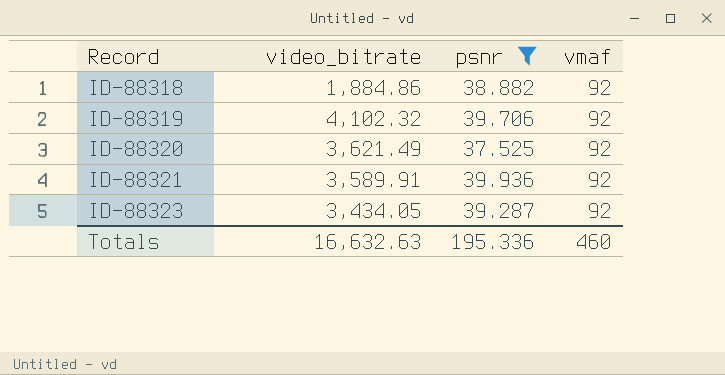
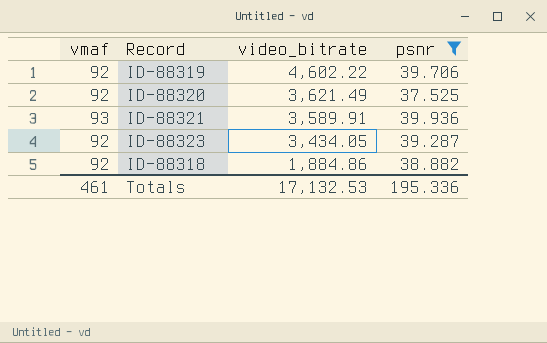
row order: Record ascending -> video_bitrate descending
column vmaf | position: 4 -> 1
ID-88319 | video_bitrate: 4,102.32 -> 4,602.22
ID-88321 | vmaf: 92 -> 93
Totals | vmaf: 460 -> 461
Totals | video_bitrate: 16,632.63 -> 17,132.53

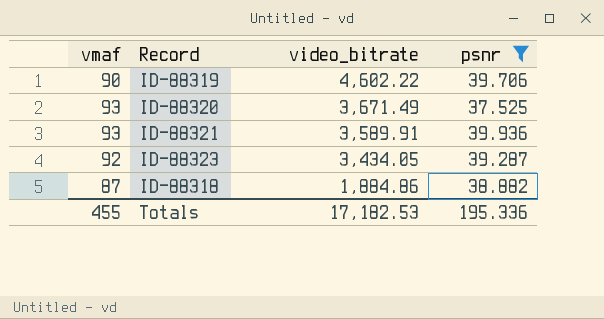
ID-88319 | vmaf: 92 -> 90
ID-88320 | vmaf: 92 -> 93
ID-88320 | video_bitrate: 3,621.49 -> 3,671.49
ID-88318 | vmaf: 92 -> 87
Totals | vmaf: 461 -> 455
Totals | video_bitrate: 17,132.53 -> 17,182.53

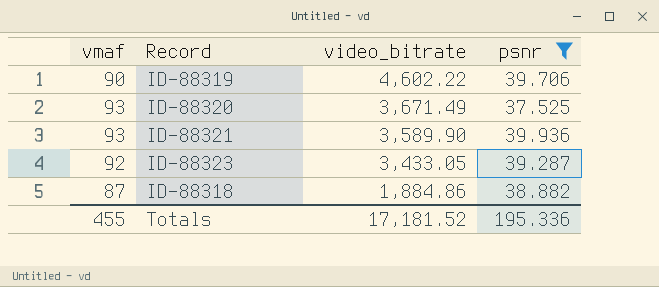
ID-88321 | video_bitrate: 3,589.91 -> 3,589.90
ID-88323 | video_bitrate: 3,434.05 -> 3,433.05
Totals | video_bitrate: 17,182.53 -> 17,181.52

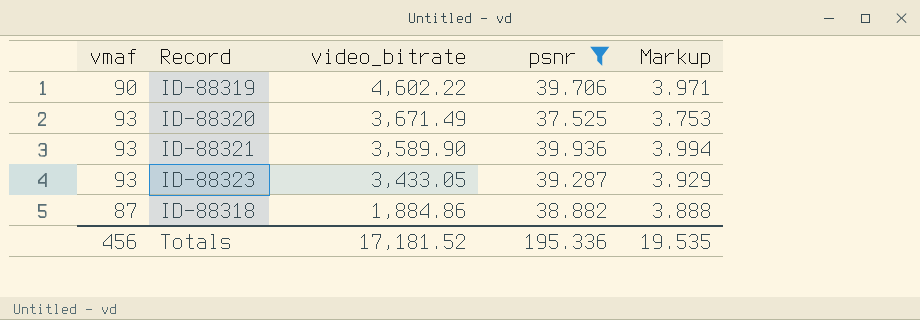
column Markup | formula: none -> [psnr] * 0.1
ID-88323 | vmaf: 92 -> 93
Totals | vmaf: 455 -> 456

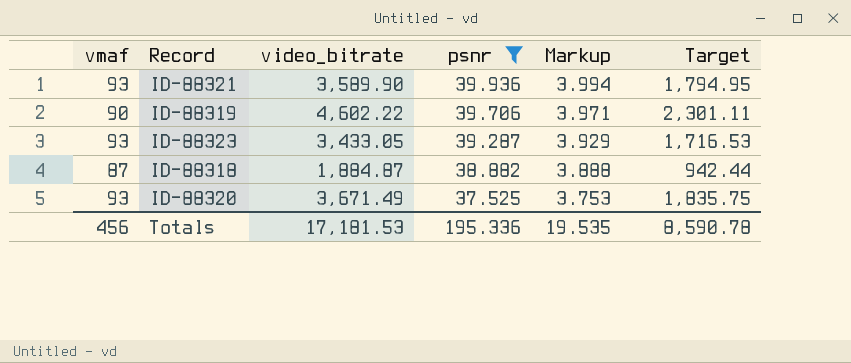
row order: video_bitrate descending -> psnr descending
column Target | formula: none -> [video_bitrate] * 0.5
ID-88318 | video_bitrate: 1,884.86 -> 1,884.87
Totals | video_bitrate: 17,181.52 -> 17,181.53

